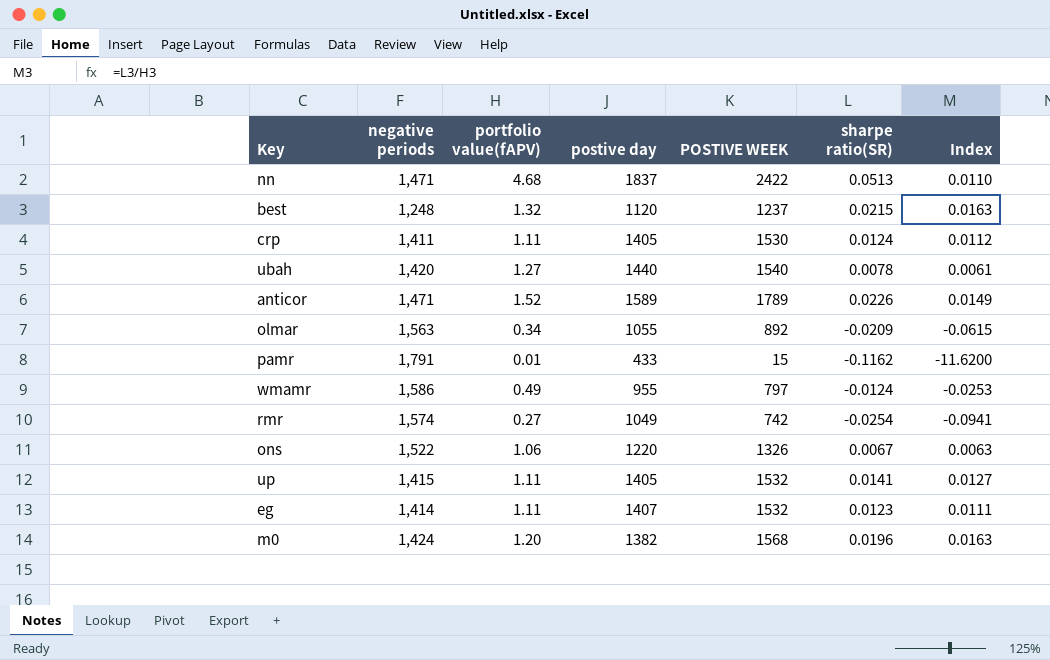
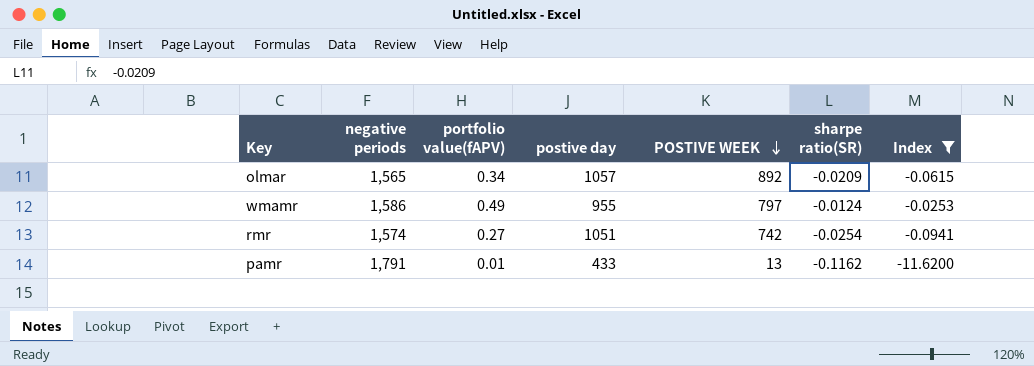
filter: none -> Index <= -0.0253
row order: none -> POSTIVE WEEK descending
olmar | negative periods: 1,563 -> 1,565
olmar | postive day: 1055 -> 1057
rmr | postive day: 1049 -> 1051
pamr | POSTIVE WEEK: 15 -> 13

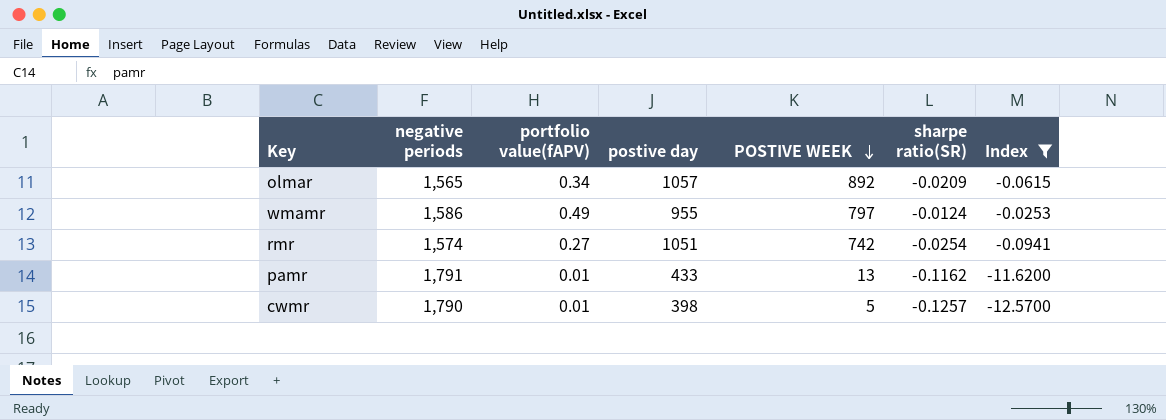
row cwmr: none -> 1,790 | 0.01 | 398 | 5 | -0.1257 | -12.5700

